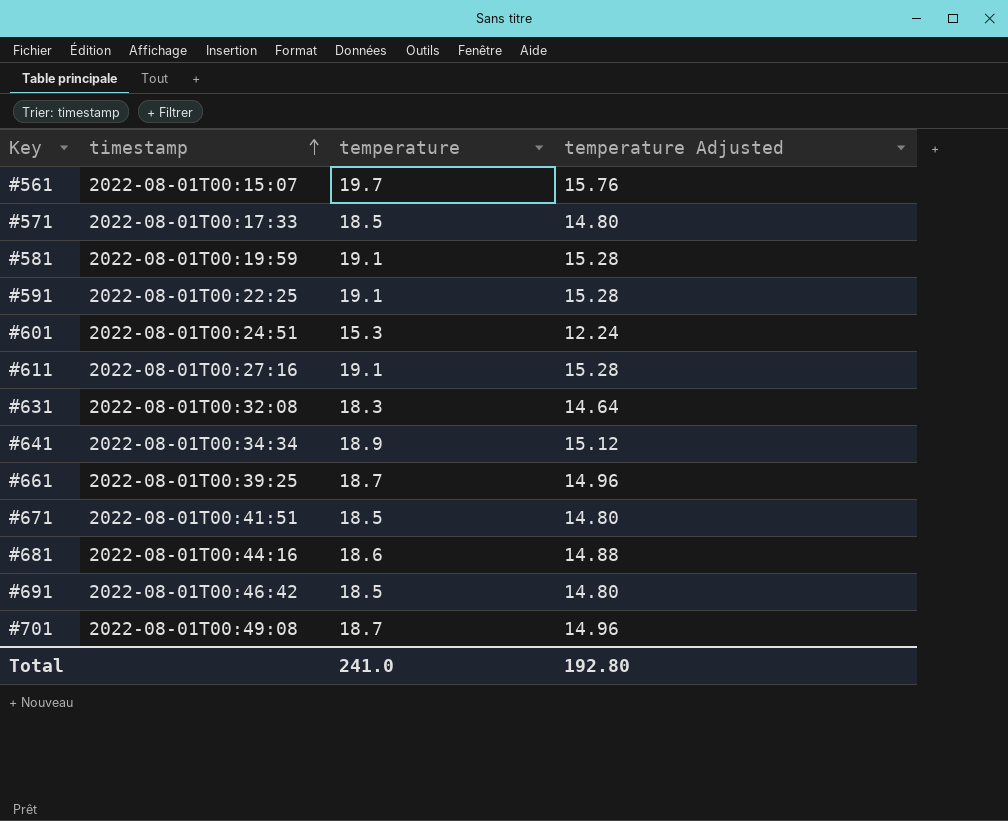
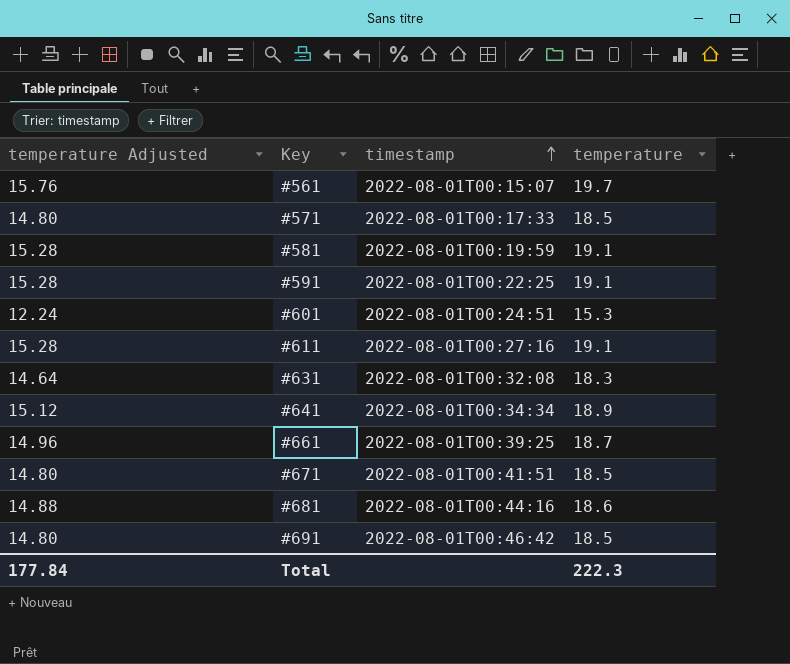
column temperature Adjusted | position: 4 -> 1
row #701: 2022-08-01T00:49:08 | 18.7 | 14.96 -> none
Total | temperature Adjusted: 192.80 -> 177.84
Total | temperature: 241.0 -> 222.3

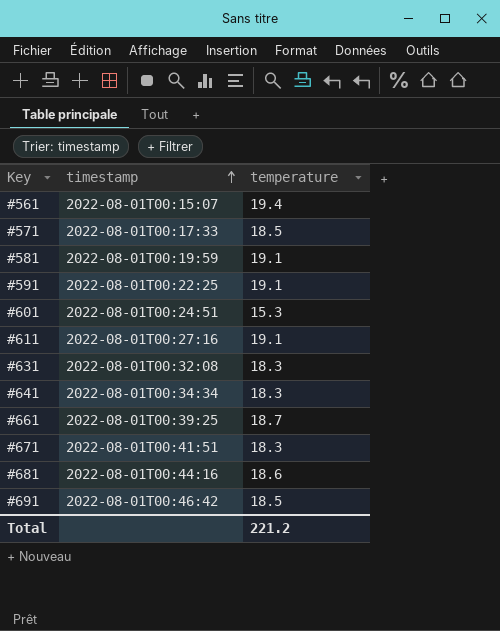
column temperature Adjusted | formula: [temperature] * 0.8 -> none
#561 | temperature: 19.7 -> 19.4
#641 | temperature: 18.9 -> 18.3
#671 | temperature: 18.5 -> 18.3
Total | temperature: 222.3 -> 221.2

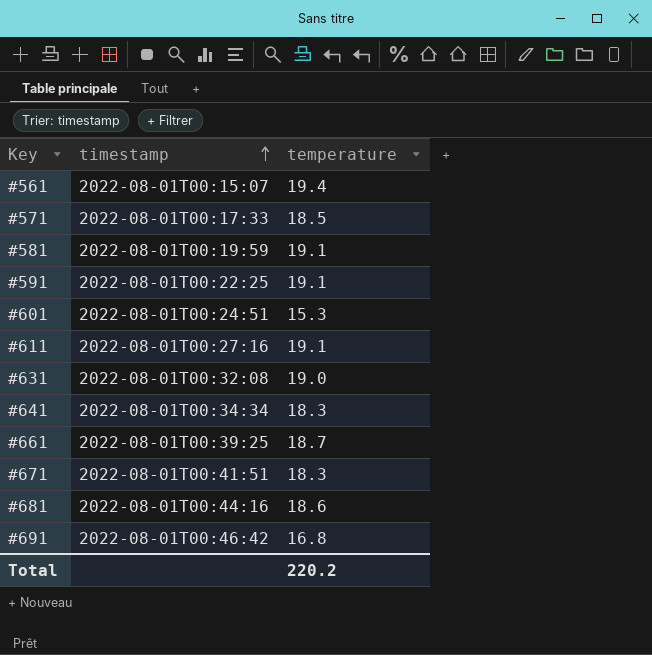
#631 | temperature: 18.3 -> 19.0
#691 | temperature: 18.5 -> 16.8
Total | temperature: 221.2 -> 220.2

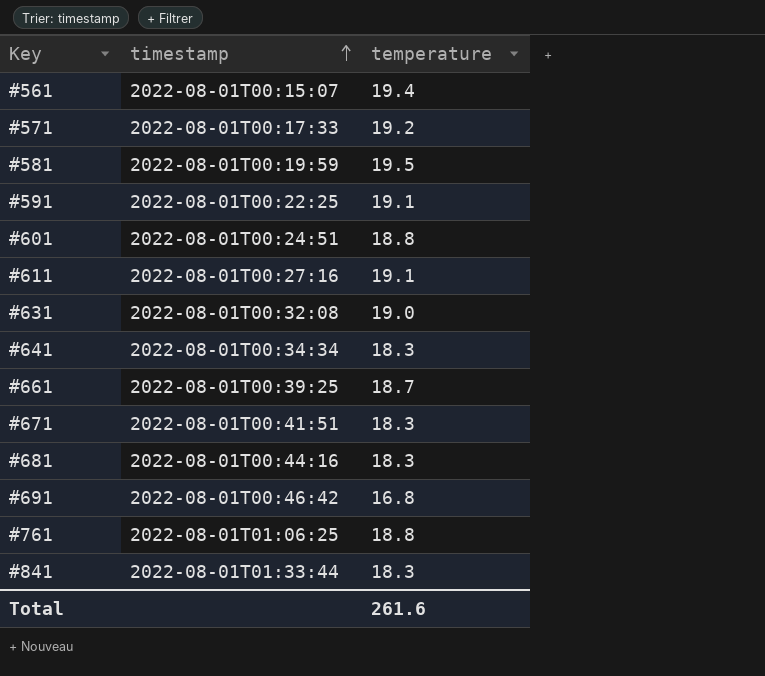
#571 | temperature: 18.5 -> 19.2
#581 | temperature: 19.1 -> 19.5
#601 | temperature: 15.3 -> 18.8
#681 | temperature: 18.6 -> 18.3
row #761: none -> 2022-08-01T01:06:25 | 18.8
row #841: none -> 2022-08-01T01:33:44 | 18.3
Total | temperature: 220.2 -> 261.6

